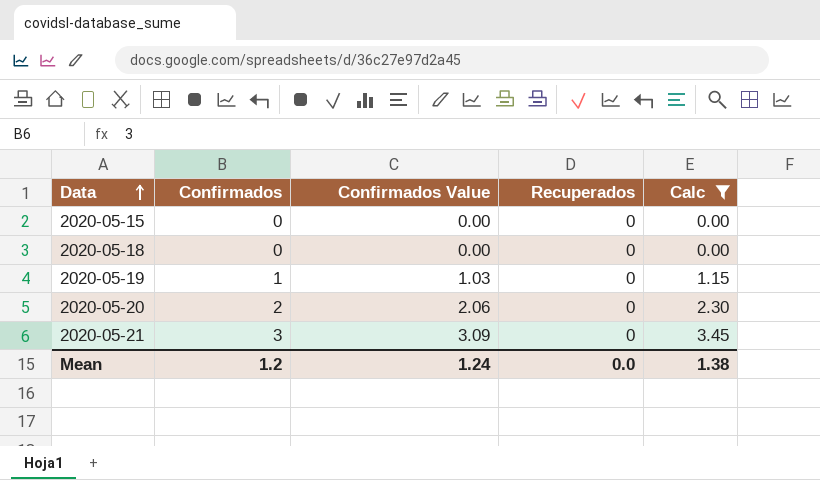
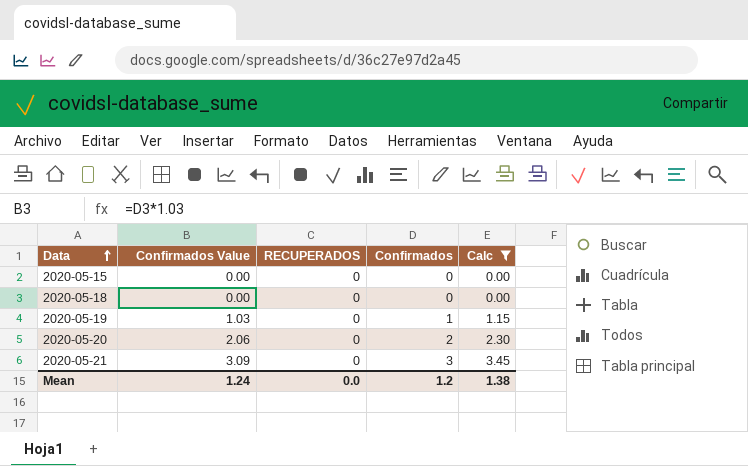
column name: Recuperados -> RECUPERADOS
column Confirmados | position: 2 -> 4

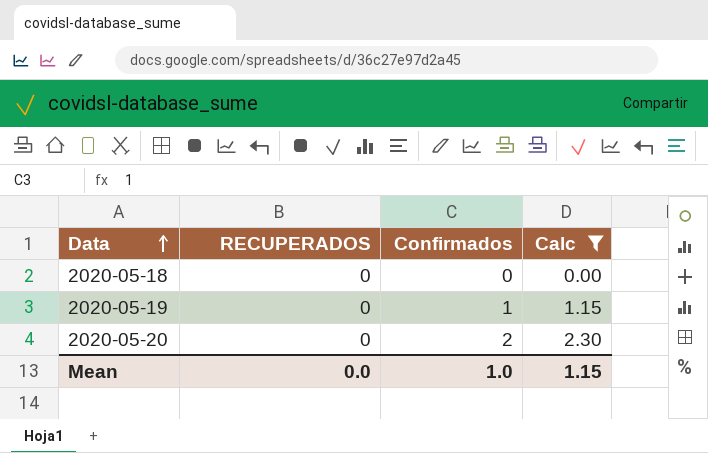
column Confirmados Value | formula: [Confirmados] * 1.03 -> none
row 2020-05-15: 0.00 | 0 | 0 | 0.00 -> none
row 2020-05-21: 3.09 | 0 | 3 | 3.45 -> none
Mean | Confirmados: 1.2 -> 1.0
Mean | Calc: 1.38 -> 1.15

